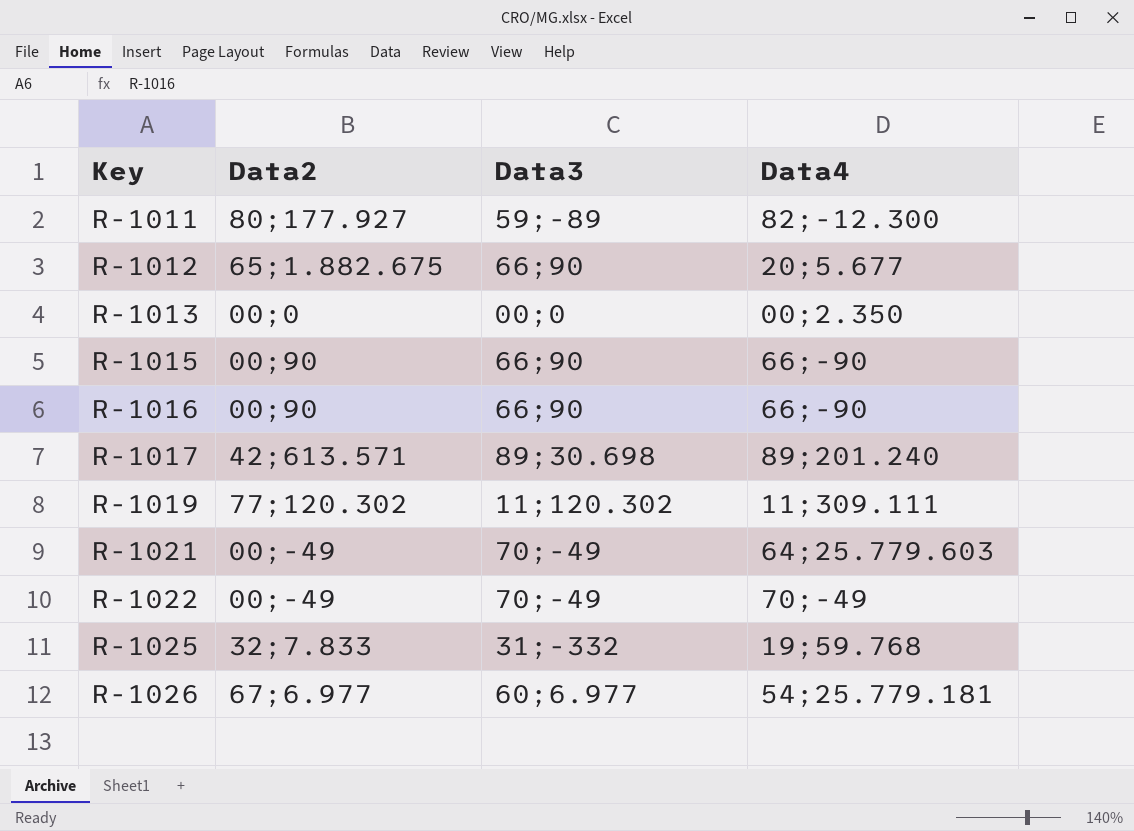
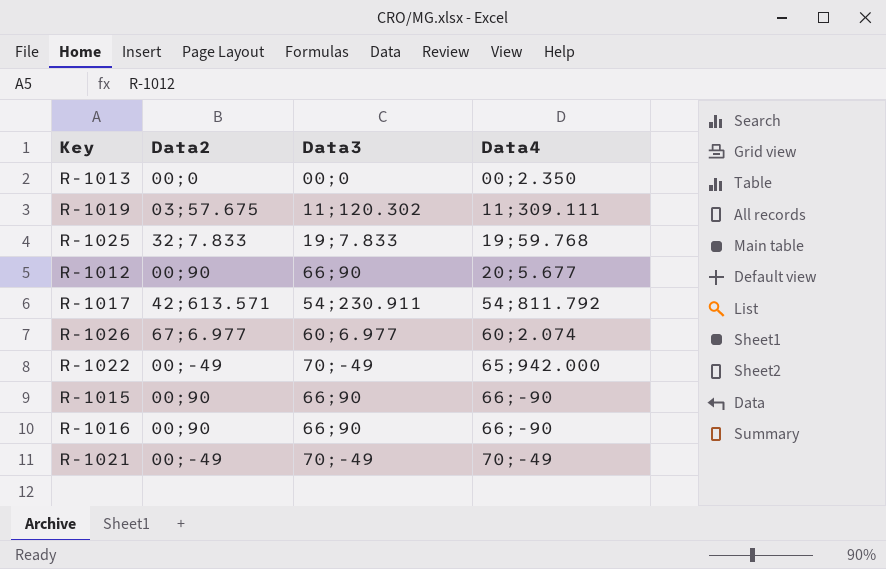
row order: Key ascending -> Data4 ascending
row R-1011: 80;177.927 | 59;-89 | 82;-12.300 -> none
R-1019 | Data2: 77;120.302 -> 03;57.675
R-1025 | Data3: 31;-332 -> 19;7.833
R-1012 | Data2: 65;1.882.675 -> 00;90
R-1017 | Data3: 89;30.698 -> 54;230.911
R-1017 | Data4: 89;201.240 -> 54;811.792
R-1026 | Data4: 54;25.779.181 -> 60;2.074
R-1022 | Data4: 70;-49 -> 65;942.000
R-1021 | Data4: 64;25.779.603 -> 70;-49

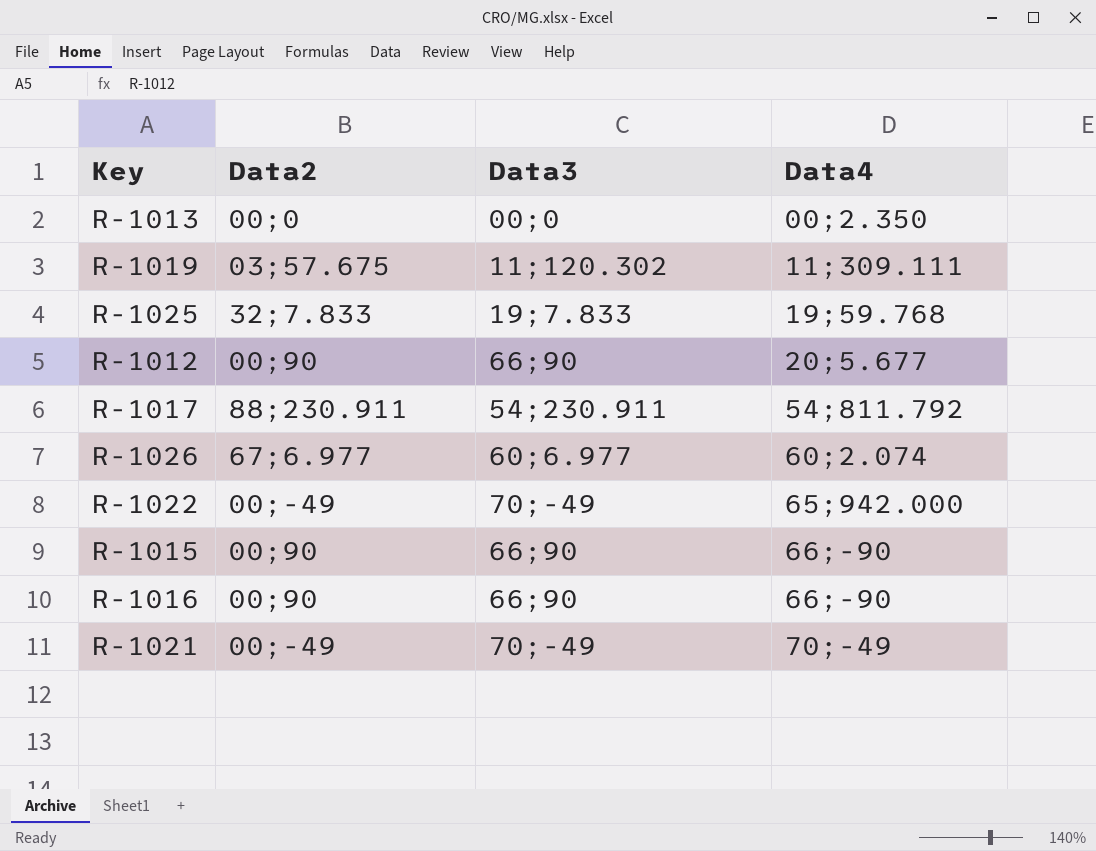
R-1017 | Data2: 42;613.571 -> 88;230.911

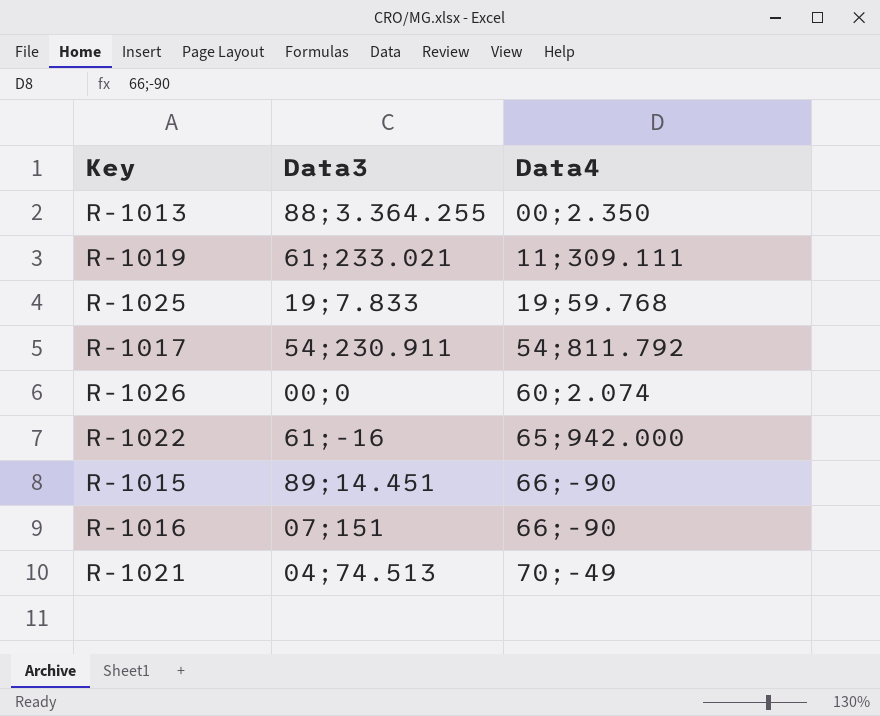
column Data2 | position: 2 -> none
row R-1012: 00;90 | 66;90 | 20;5.677 -> none
R-1013 | Data3: 00;0 -> 88;3.364.255
R-1019 | Data3: 11;120.302 -> 61;233.021
R-1026 | Data3: 60;6.977 -> 00;0
R-1022 | Data3: 70;-49 -> 61;-16
R-1015 | Data3: 66;90 -> 89;14.451
R-1016 | Data3: 66;90 -> 07;151
R-1021 | Data3: 70;-49 -> 04;74.513

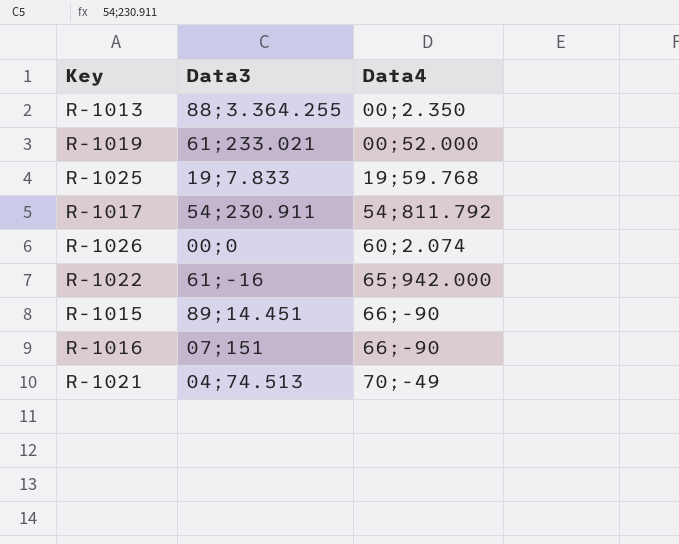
R-1019 | Data4: 11;309.111 -> 00;52.000

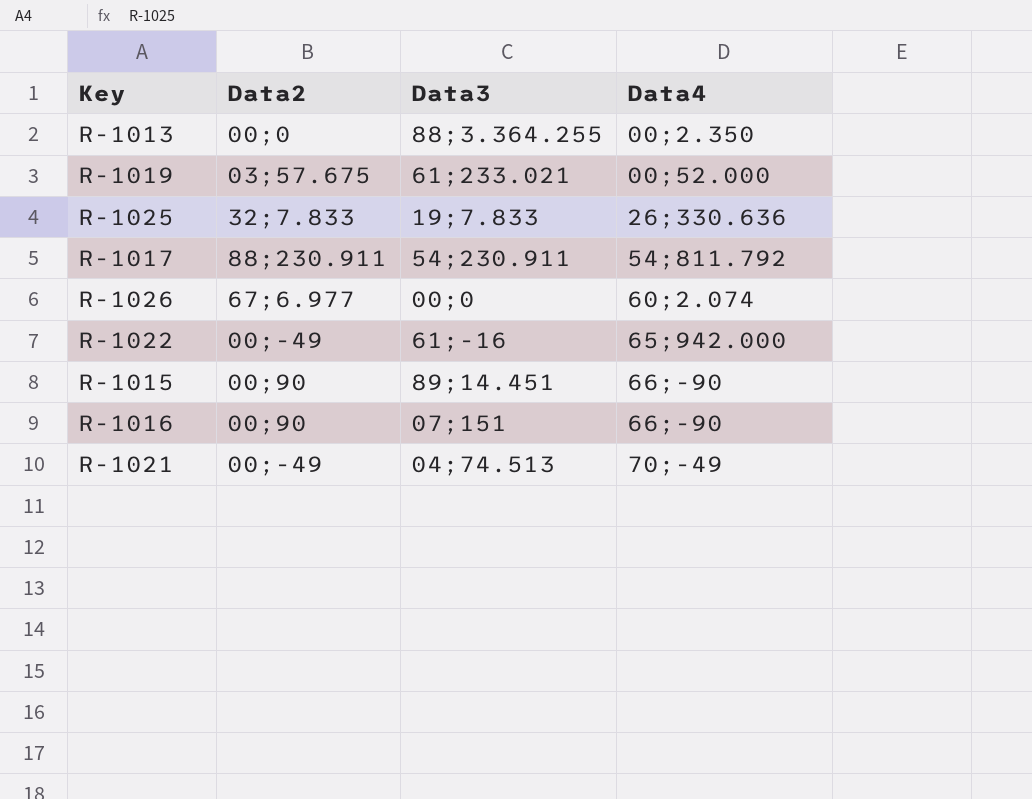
column Data2 | position: none -> 2
R-1025 | Data4: 19;59.768 -> 26;330.636

